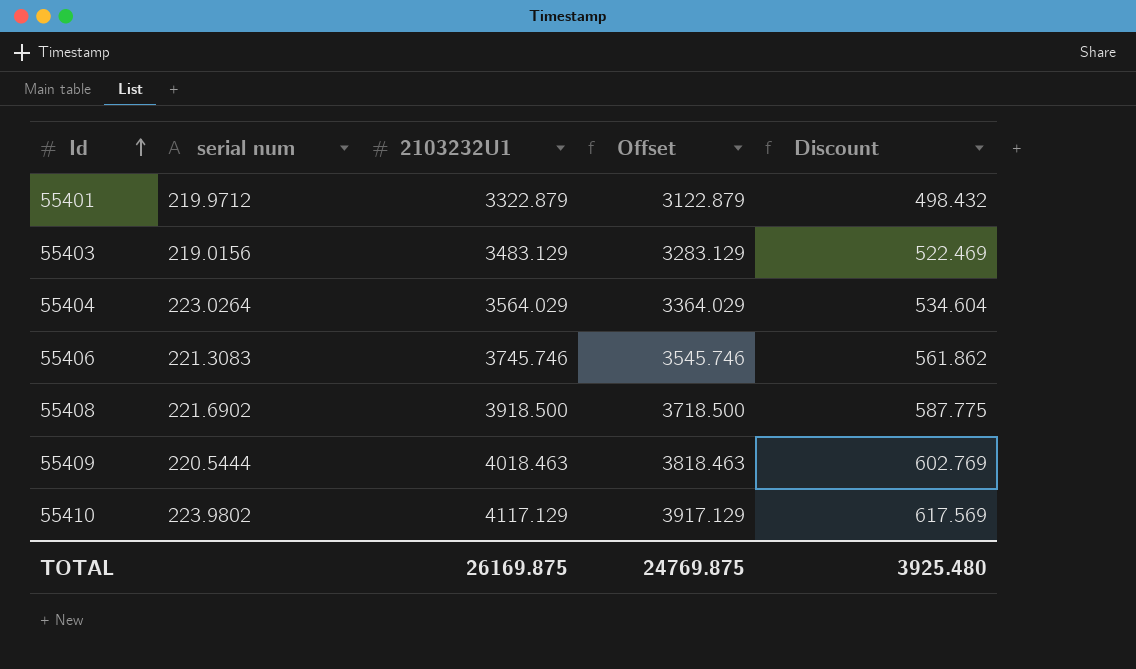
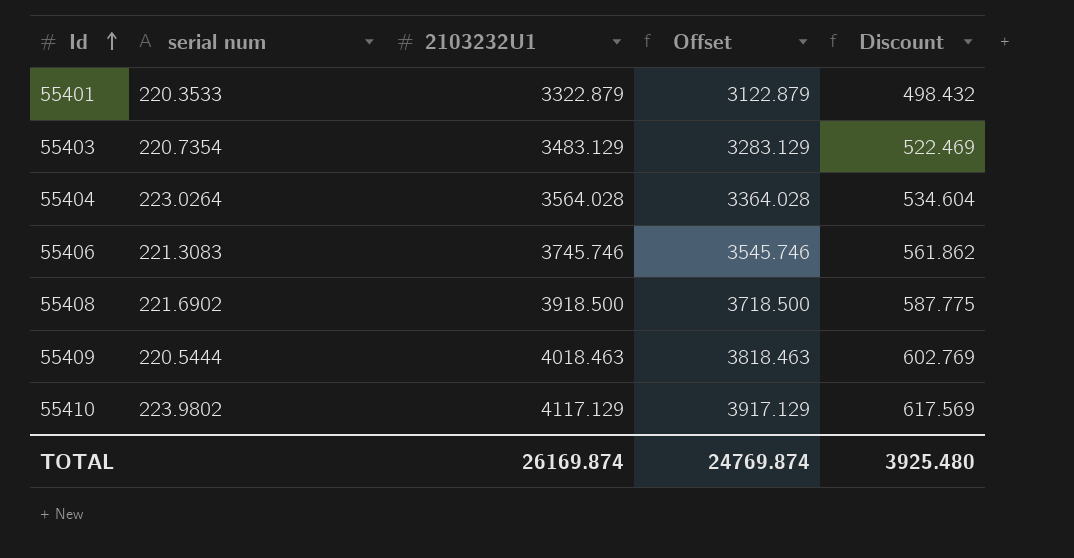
55401 | serial num: 219.9712 -> 220.3533
55403 | serial num: 219.0156 -> 220.7354
55404 | 2103232U1: 3564.029 -> 3564.028
55404 | Offset: 3364.029 -> 3364.028
TOTAL | 2103232U1: 26169.875 -> 26169.874
TOTAL | Offset: 24769.875 -> 24769.874

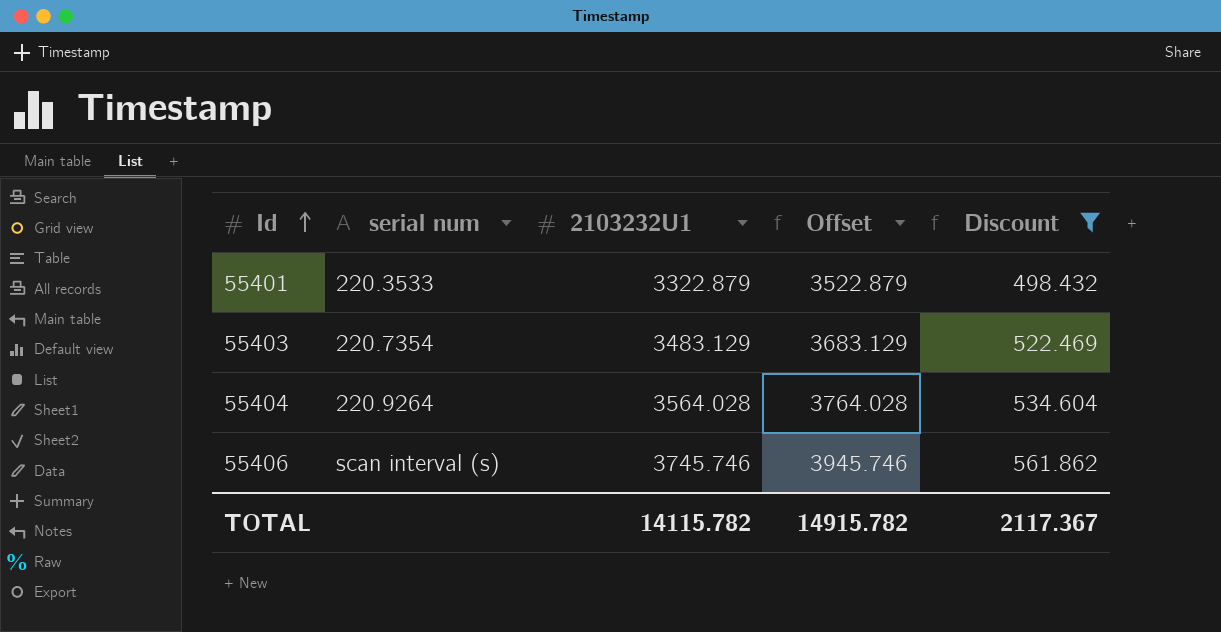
filter: none -> Discount <= 561.862
column Offset | formula: [2103232U1] - 200 -> [2103232U1] + 200
55404 | serial num: 223.0264 -> 220.9264
55406 | serial num: 221.3083 -> scan interval (s)
TOTAL | 2103232U1: 26169.874 -> 14115.782
TOTAL | Offset: 24769.874 -> 14915.782
TOTAL | Discount: 3925.480 -> 2117.367

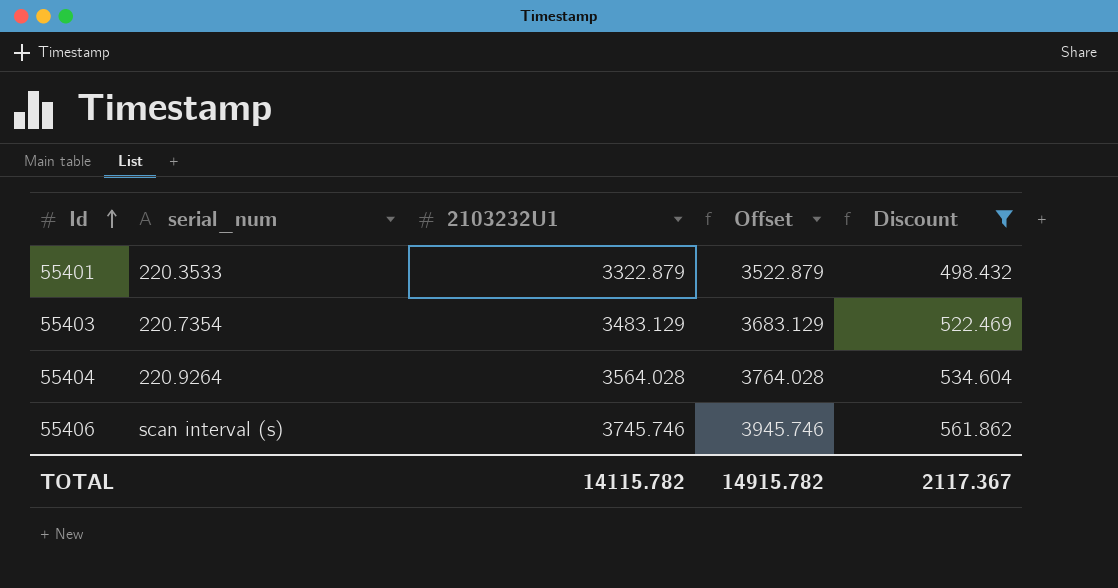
column name: serial num -> serial_num

